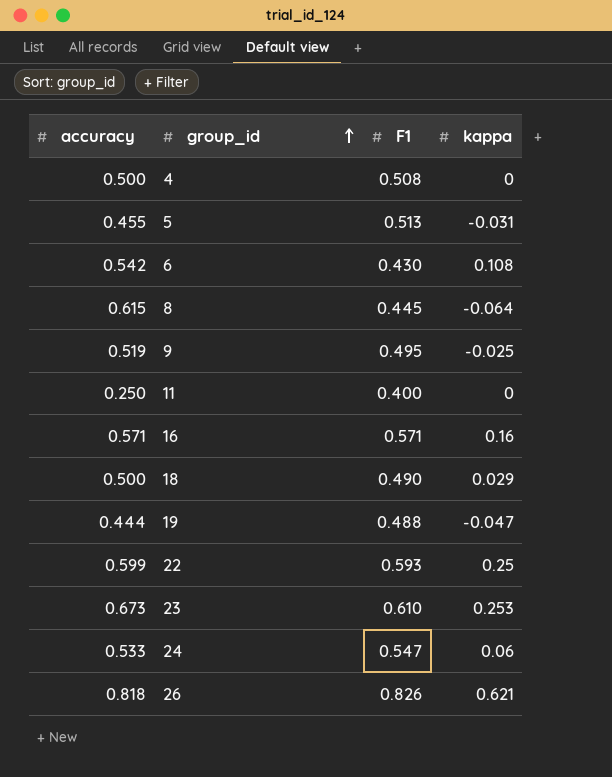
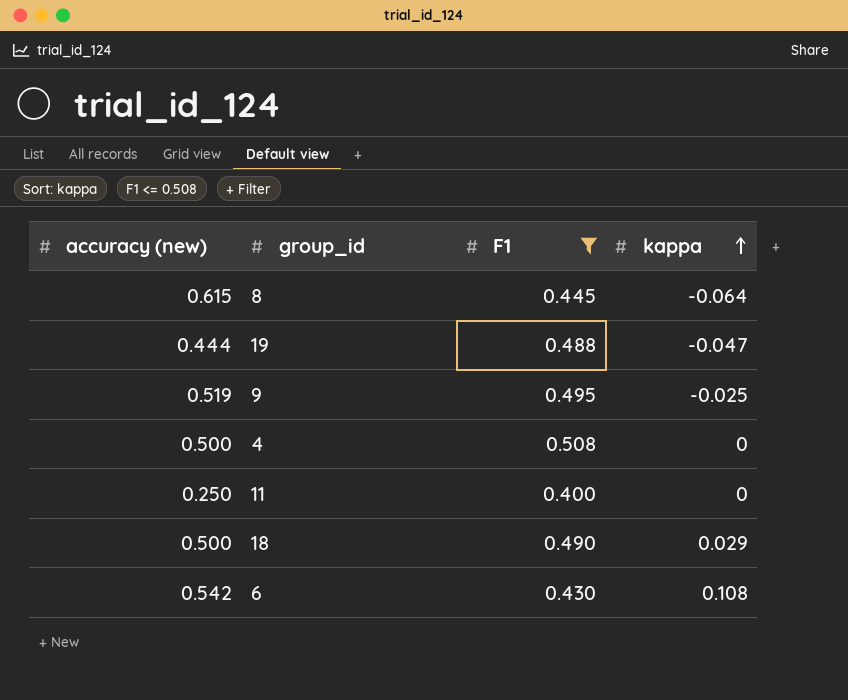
filter: none -> F1 <= 0.508
row order: group_id ascending -> kappa ascending
column name: accuracy -> accuracy (new)

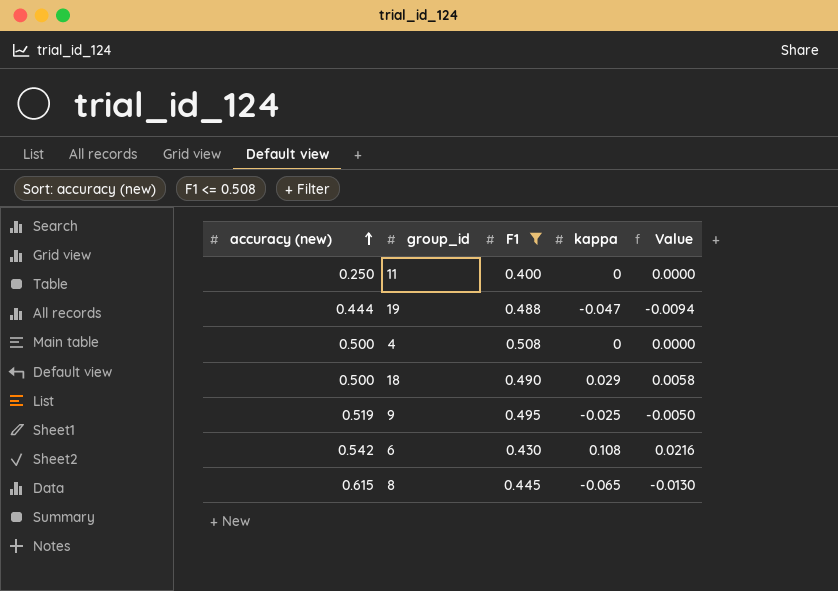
row order: kappa ascending -> accuracy (new) ascending
column Value | formula: none -> [kappa] * 0.2
8 | kappa: -0.064 -> -0.065

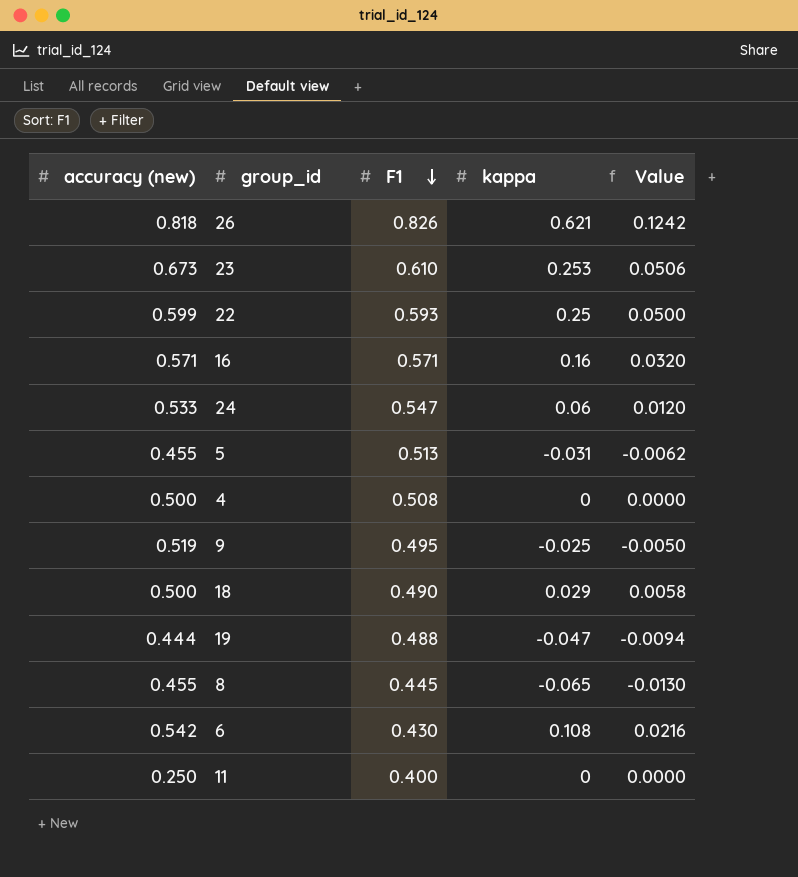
filter: F1 <= 0.508 -> none
row order: accuracy (new) ascending -> F1 descending
8 | accuracy (new): 0.615 -> 0.455

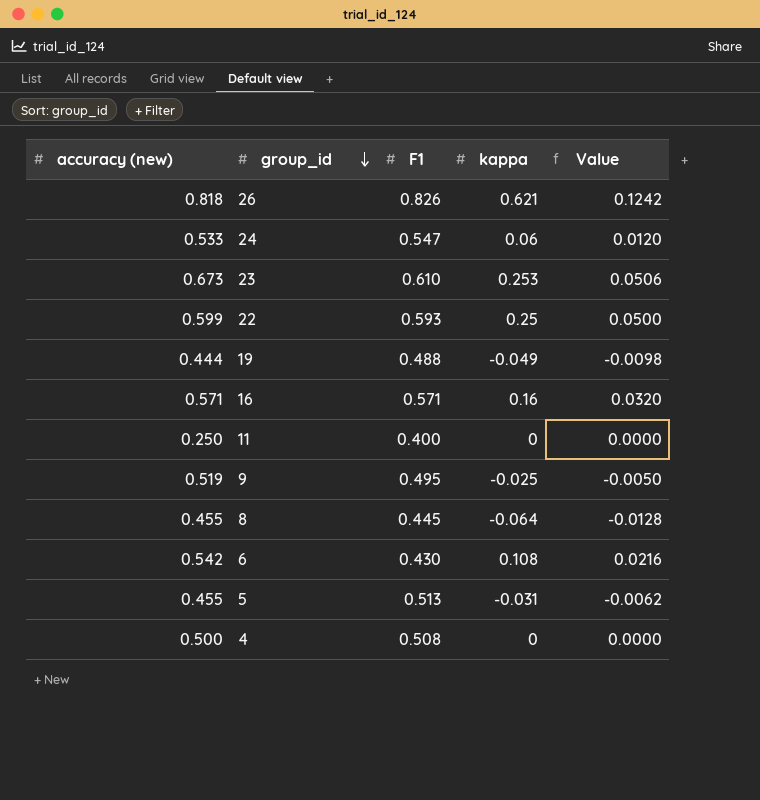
row order: F1 descending -> group_id descending
row 18: 0.500 | 0.490 | 0.029 | 0.0058 -> none
19 | kappa: -0.047 -> -0.049
19 | Value: -0.0094 -> -0.0098
8 | kappa: -0.065 -> -0.064
8 | Value: -0.0130 -> -0.0128

